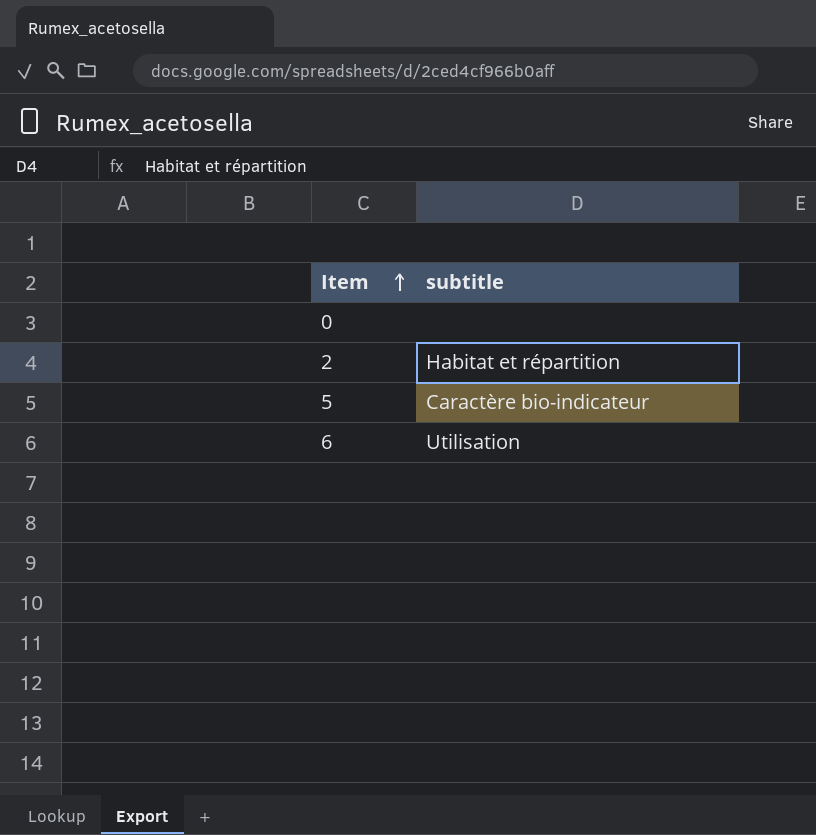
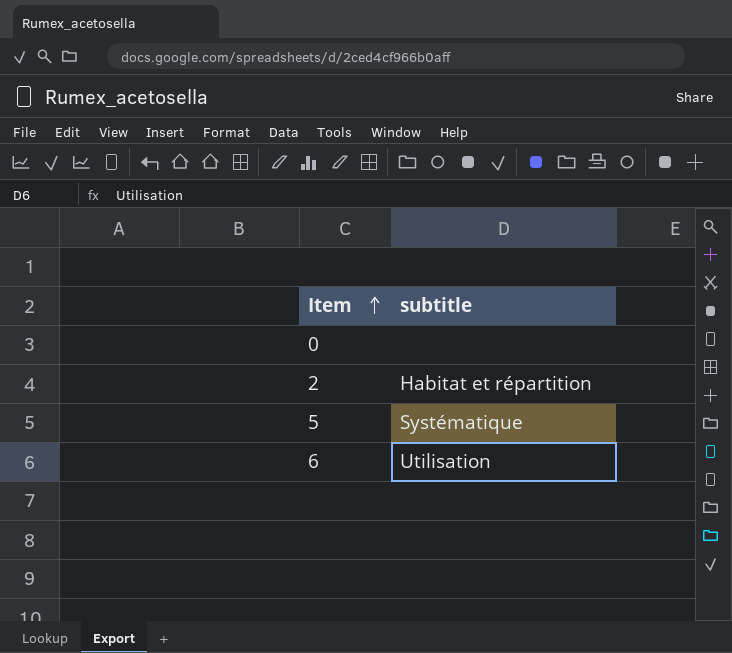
5 | subtitle: Caractère bio-indicateur -> Systématique

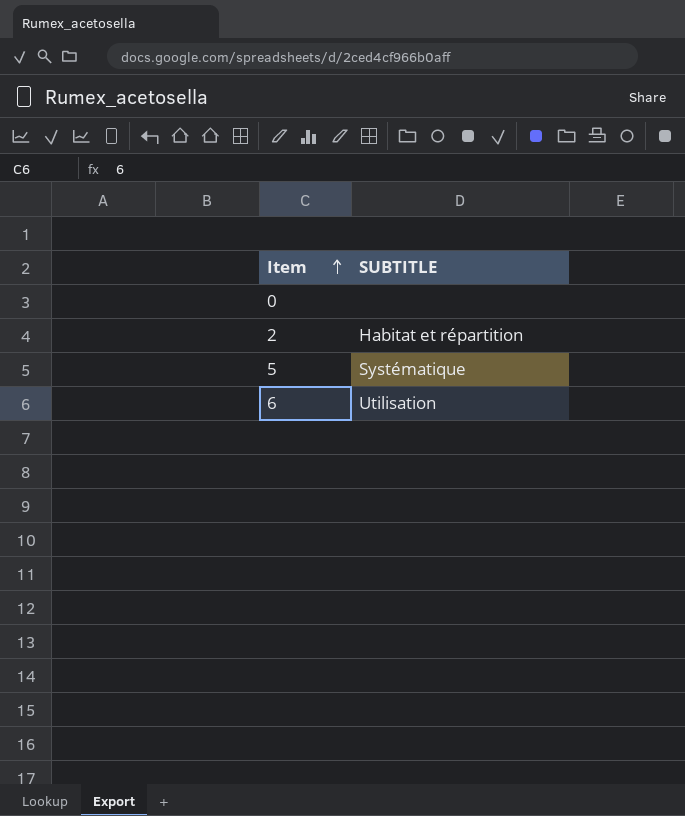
column name: subtitle -> SUBTITLE

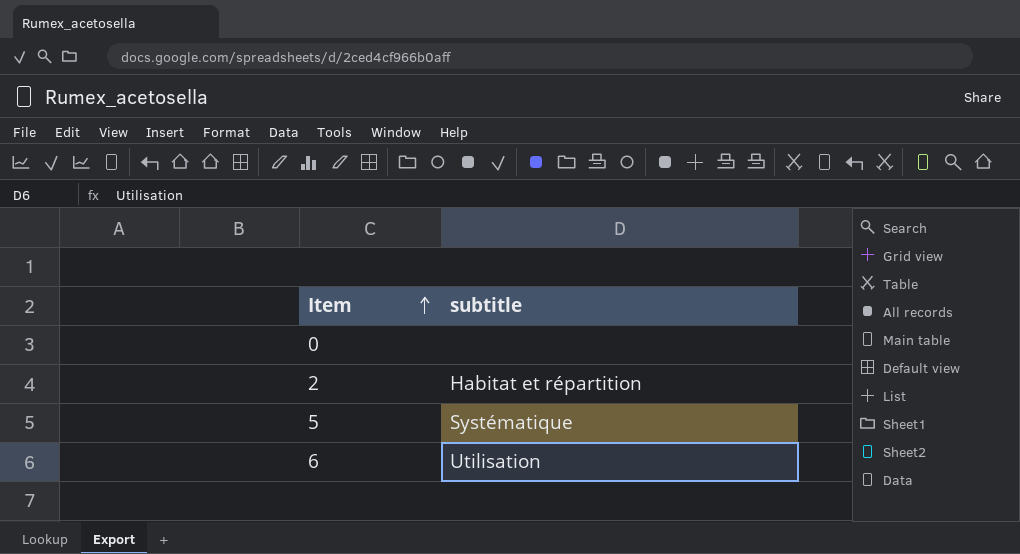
column name: SUBTITLE -> subtitle

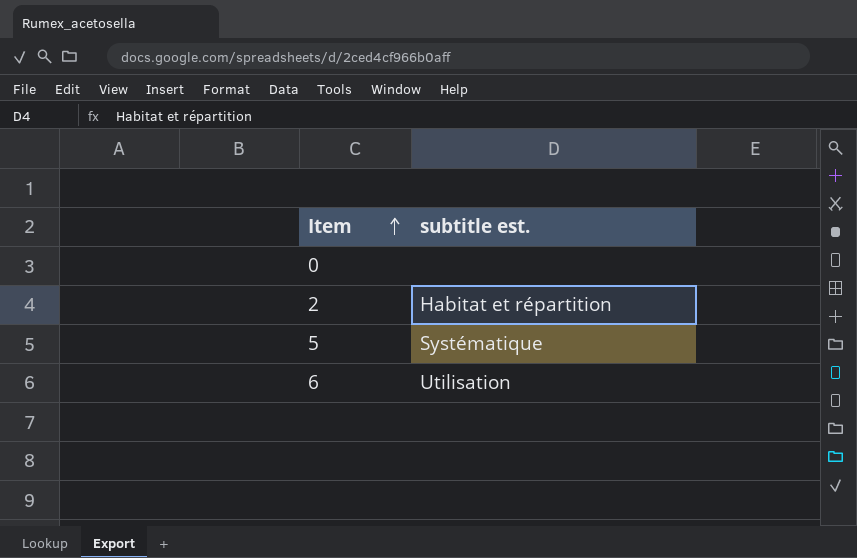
column name: subtitle -> subtitle est.

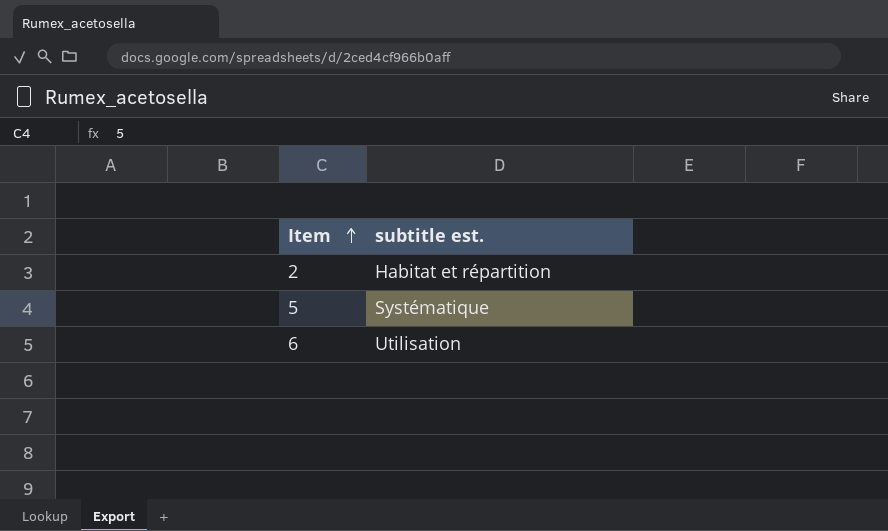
row 0: none -> none

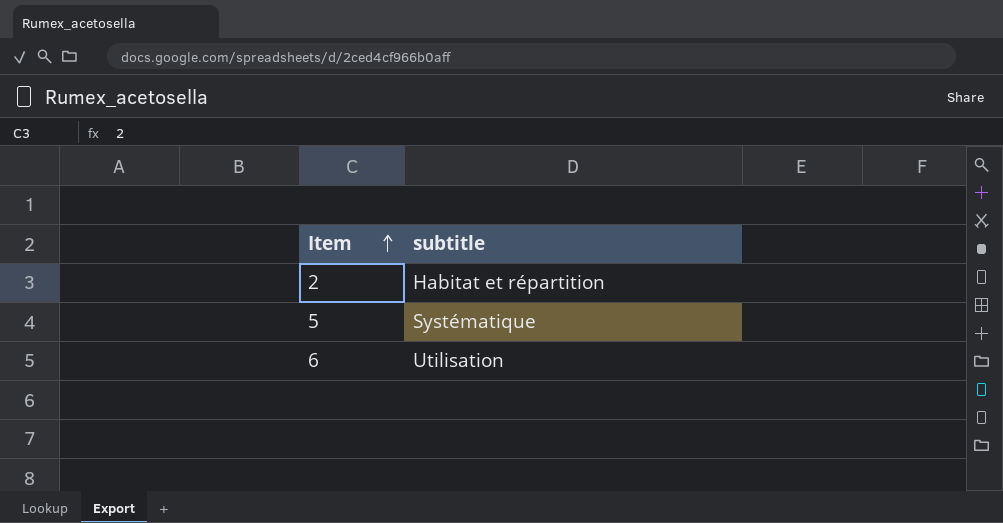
column name: subtitle est. -> subtitle

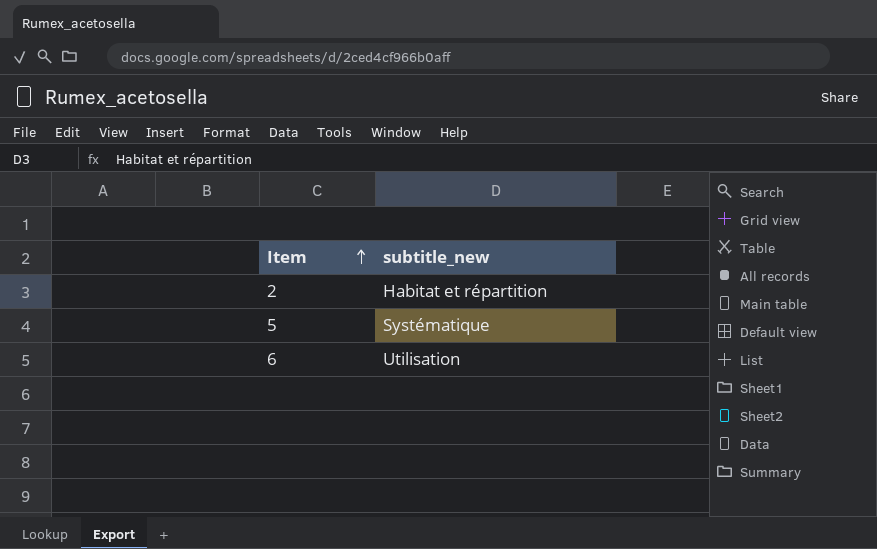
column name: subtitle -> subtitle_new

